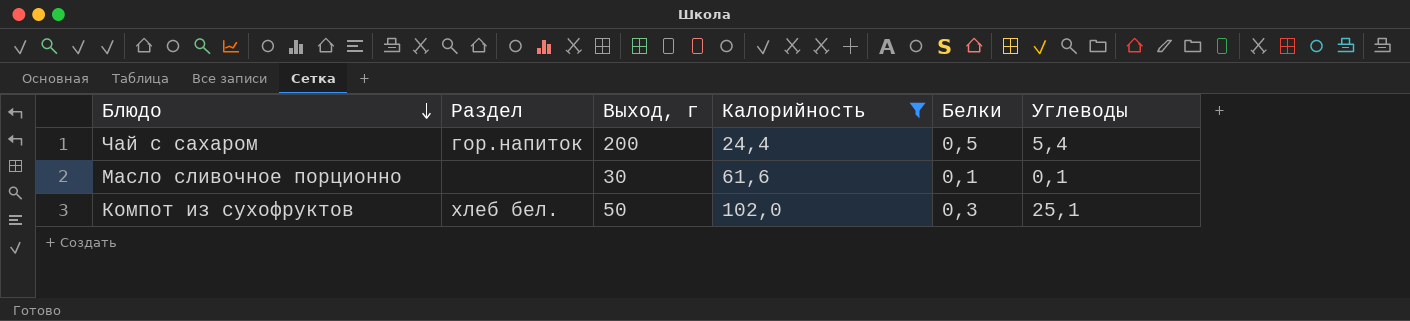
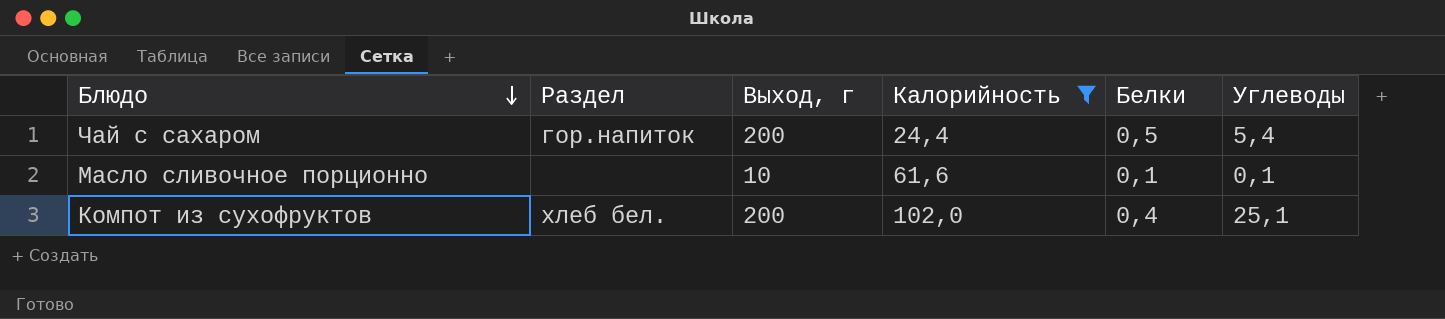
Масло сливочное порционно | Выход, г: 30 -> 10
Компот из сухофруктов | Выход, г: 50 -> 200
Компот из сухофруктов | Белки: 0,3 -> 0,4

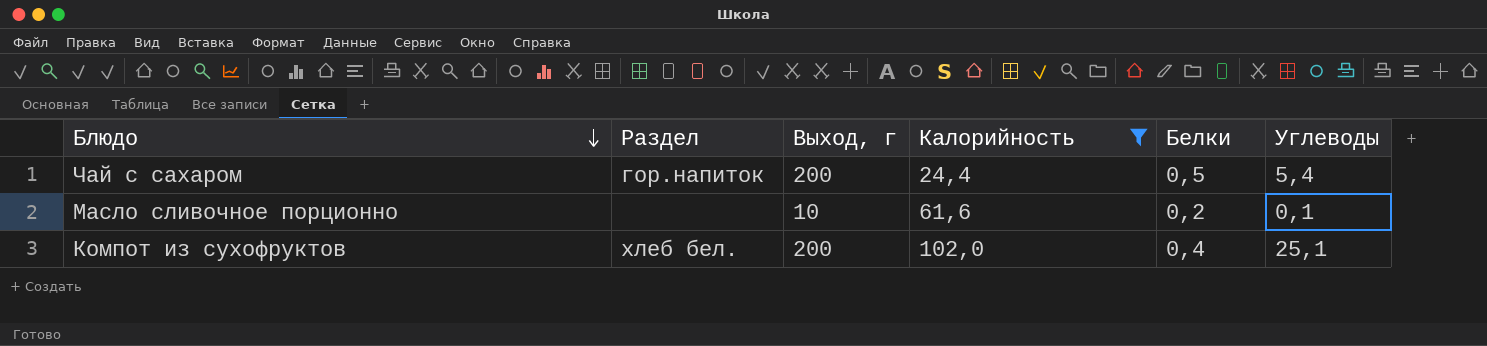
Масло сливочное порционно | Белки: 0,1 -> 0,2

